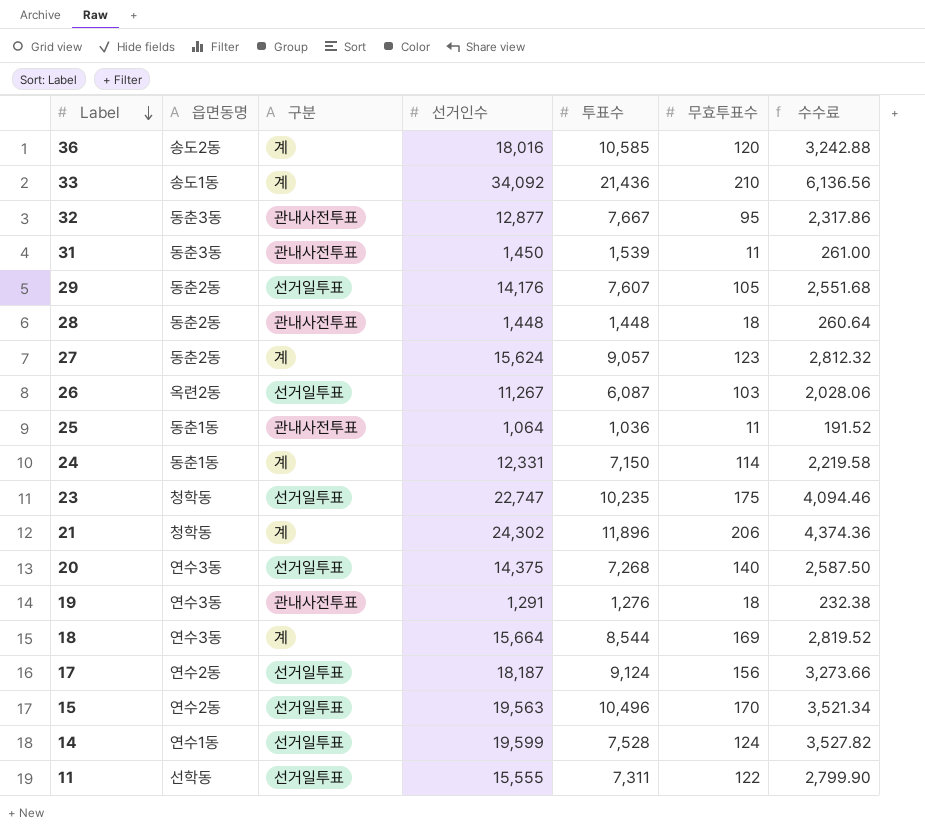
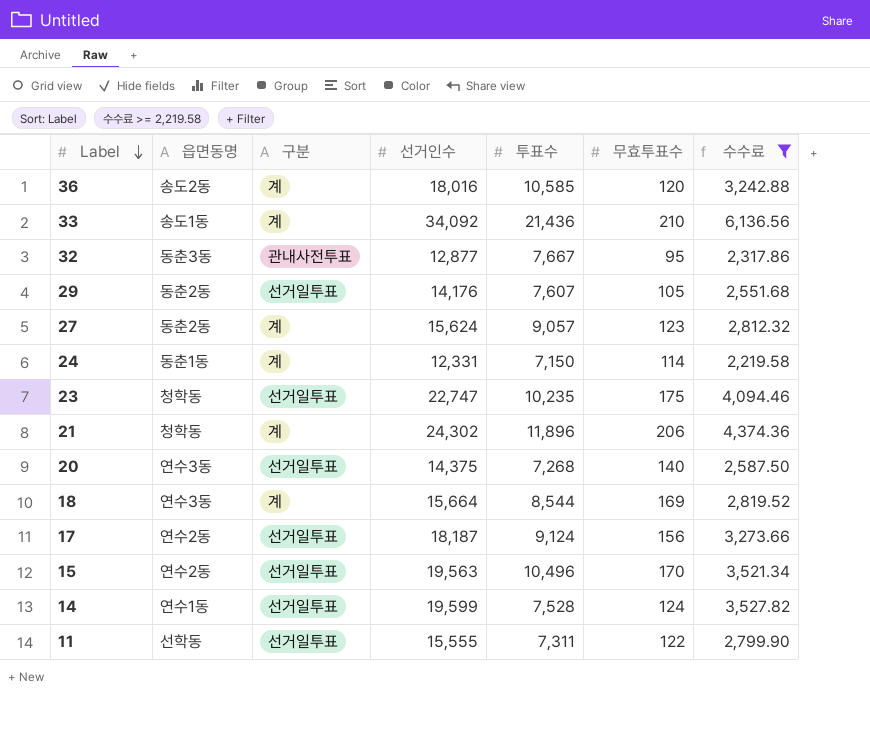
filter: none -> 수수료 >= 2,219.58

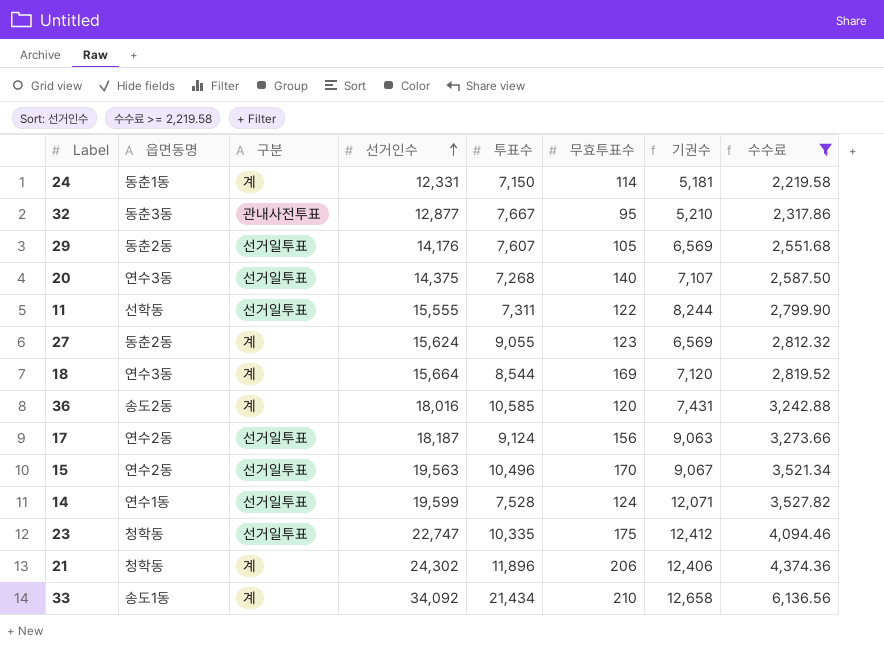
row order: Label descending -> 선거인수 ascending
column 기권수 | formula: none -> [선거인수] - [투표수]
27 | 투표수: 9,057 -> 9,055
23 | 투표수: 10,235 -> 10,335
33 | 투표수: 21,436 -> 21,434

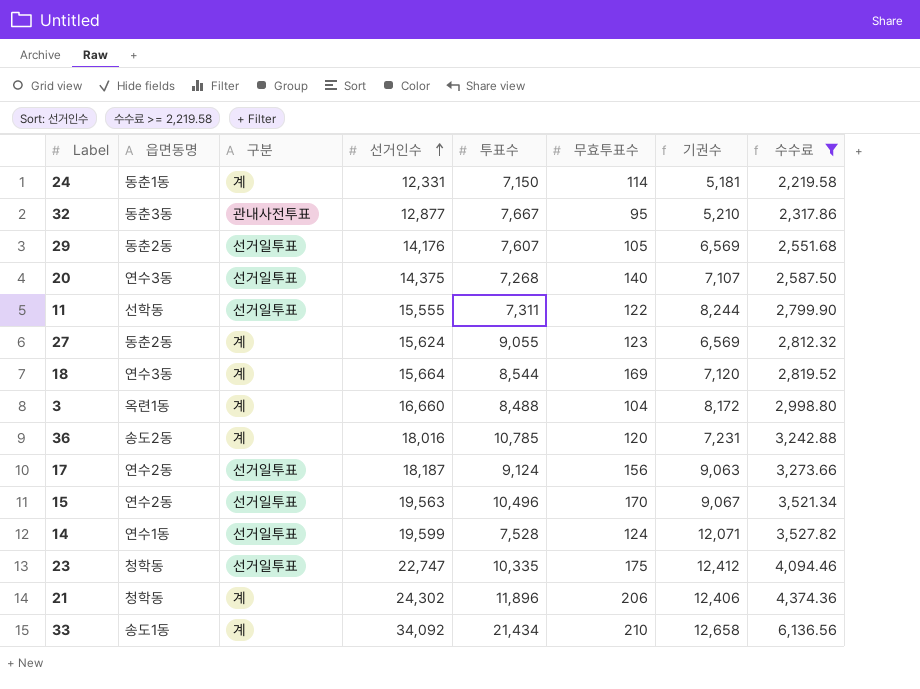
row 3: none -> 옥련1동 | 계 | 16,660 | 8,488 | 104 | 8,172 | 2,998.80
36 | 투표수: 10,585 -> 10,785
36 | 기권수: 7,431 -> 7,231

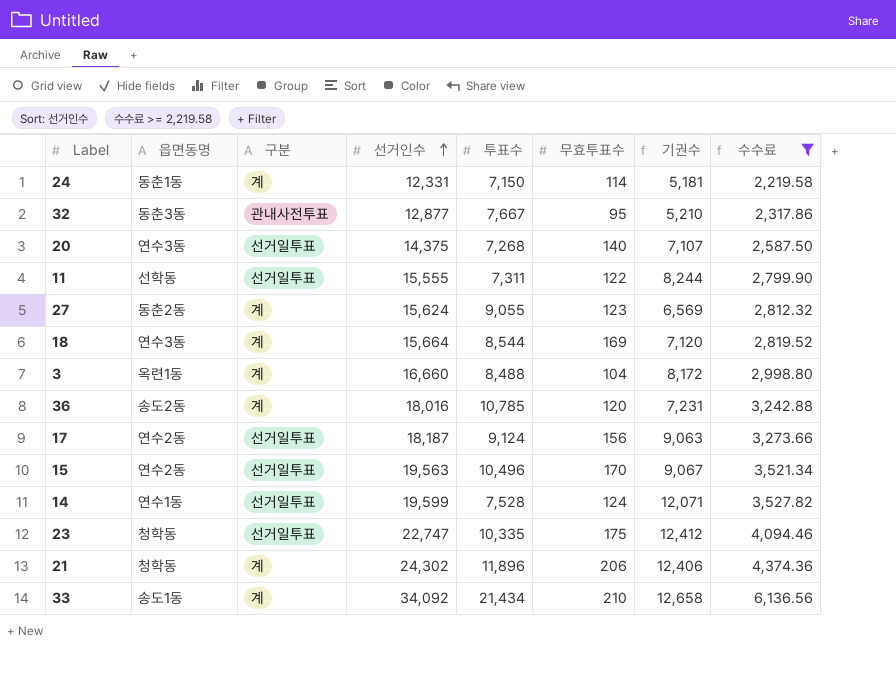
row 29: 동춘2동 | 선거일투표 | 14,176 | 7,607 | 105 | 6,569 | 2,551.68 -> none

